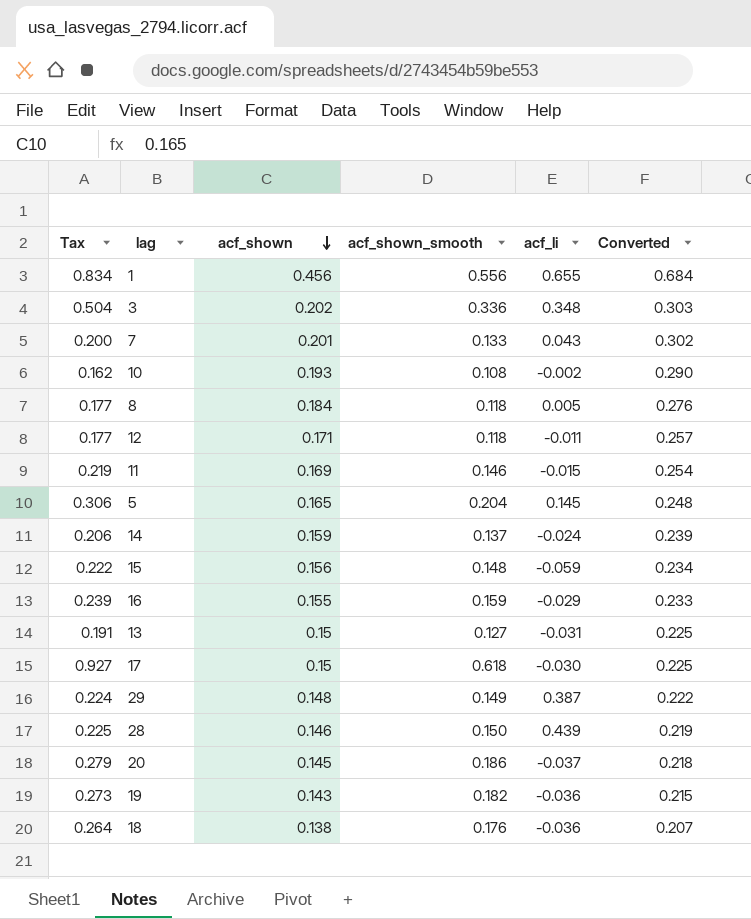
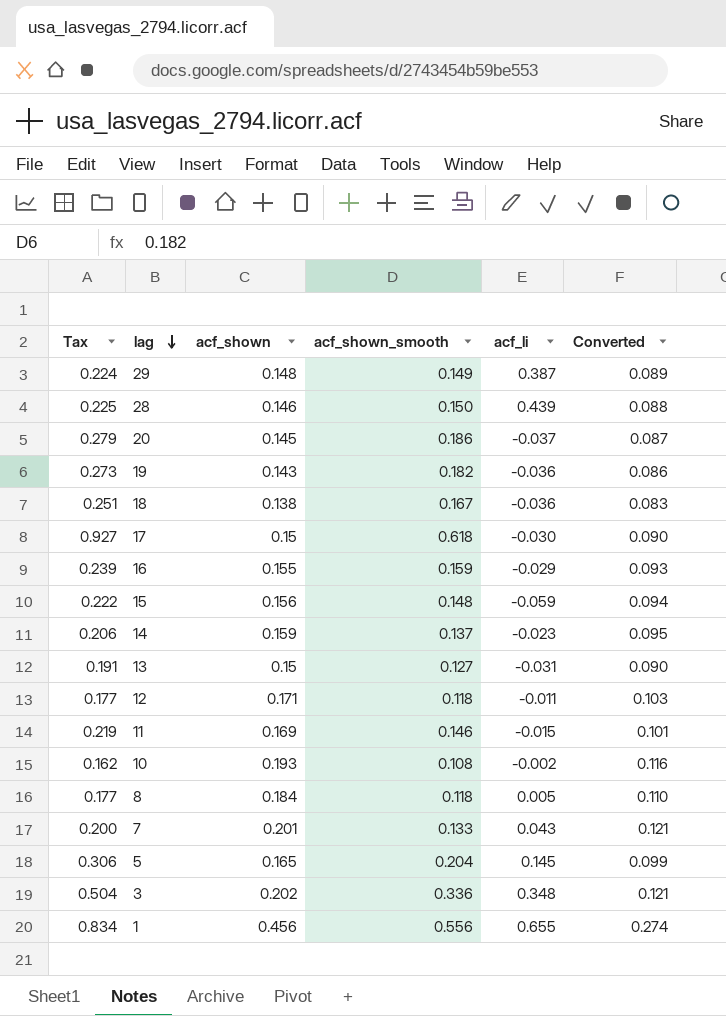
row order: acf_shown descending -> lag descending
column Converted | formula: [acf_shown] * 1.5 -> [acf_shown] * 0.6
18 | Tax: 0.264 -> 0.251
18 | acf_shown_smooth: 0.176 -> 0.167
14 | acf_li: -0.024 -> -0.023

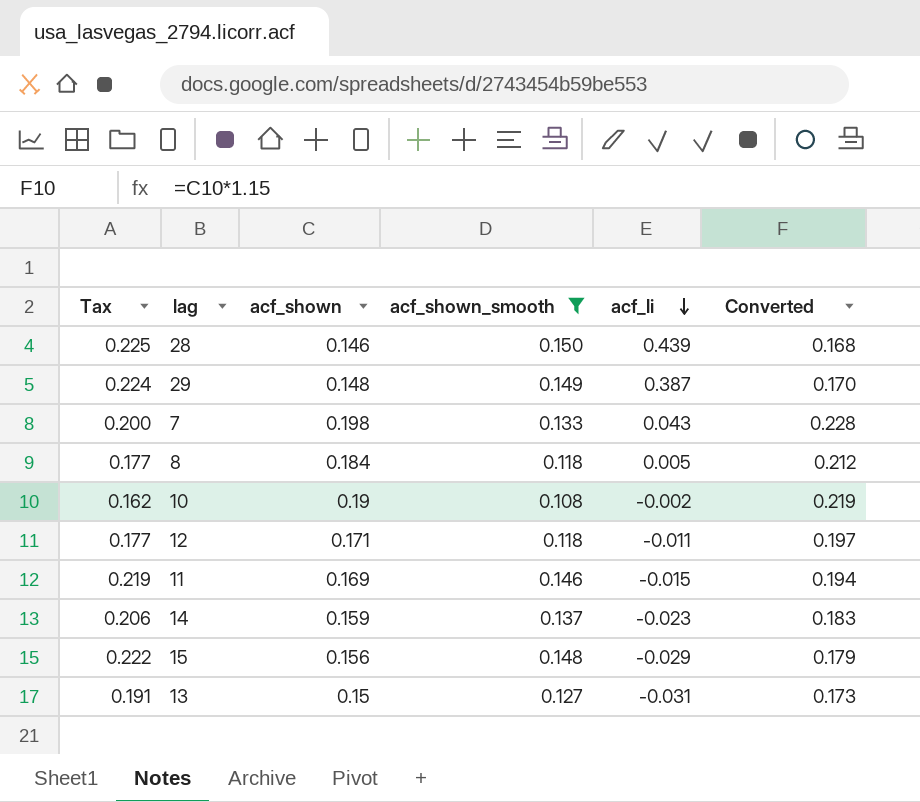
filter: none -> acf_shown_smooth <= 0.150
row order: lag descending -> acf_li descending
column Converted | formula: [acf_shown] * 0.6 -> [acf_shown] * 1.15
7 | acf_shown: 0.201 -> 0.198
10 | acf_shown: 0.193 -> 0.19
15 | acf_li: -0.059 -> -0.029

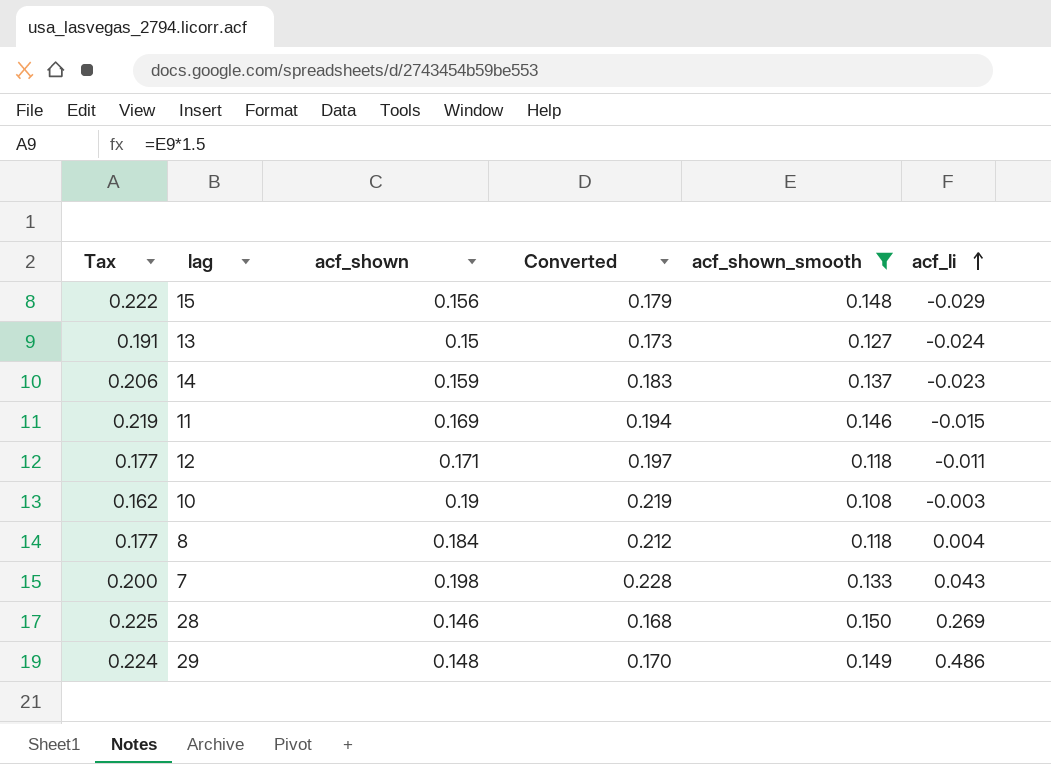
row order: acf_li descending -> acf_li ascending
column Converted | position: 6 -> 4
13 | acf_li: -0.031 -> -0.024
10 | acf_li: -0.002 -> -0.003
8 | acf_li: 0.005 -> 0.004
28 | acf_li: 0.439 -> 0.269
29 | acf_li: 0.387 -> 0.486

